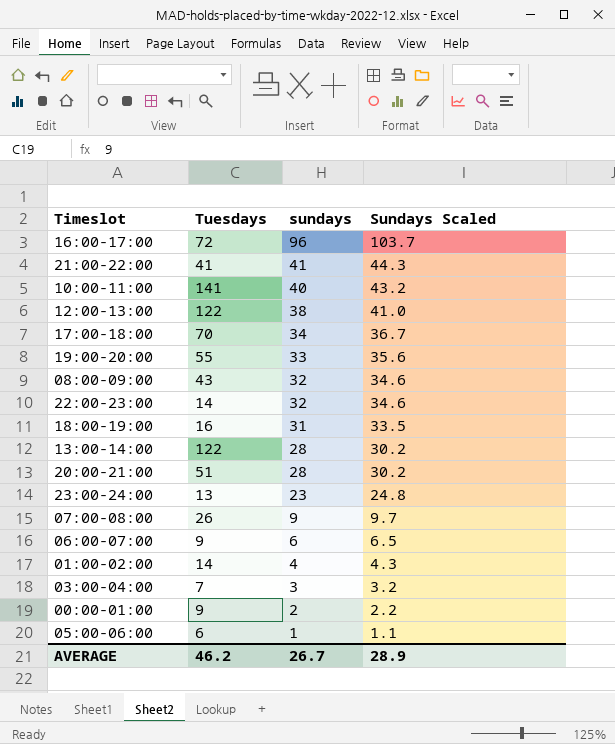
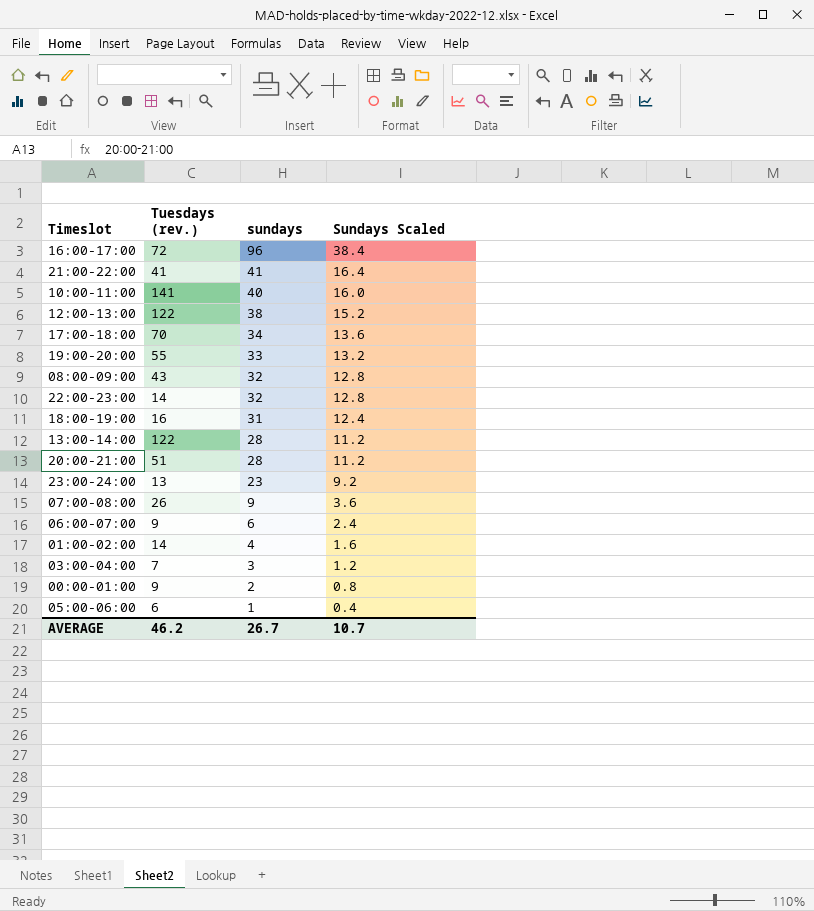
column name: Tuesdays -> Tuesdays (rev.)
column Sundays Scaled | formula: [sundays] * 1.08 -> [sundays] * 0.4
AVERAGE | Sundays Scaled: 28.9 -> 10.7

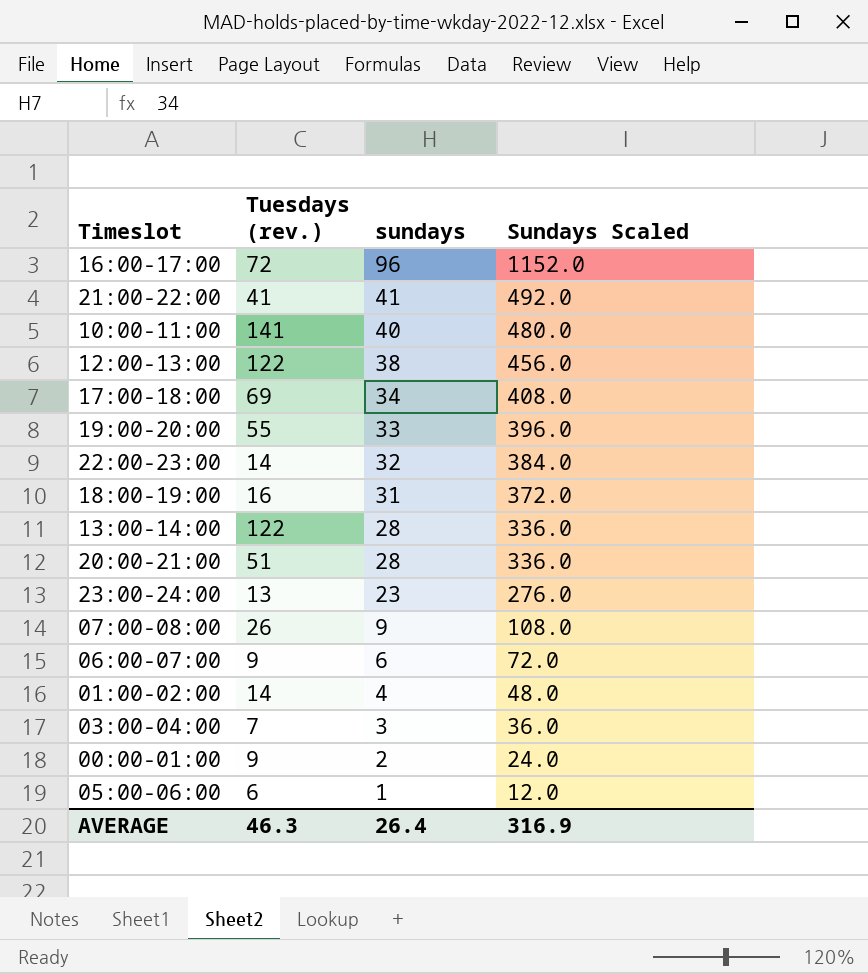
column Sundays Scaled | formula: [sundays] * 0.4 -> [sundays] * 12
row 08:00-09:00: 43 | 32 | 12.8 -> none
17:00-18:00 | Tuesdays (rev.): 70 -> 69
AVERAGE | Tuesdays (rev.): 46.2 -> 46.3
AVERAGE | sundays: 26.7 -> 26.4
AVERAGE | Sundays Scaled: 10.7 -> 316.9

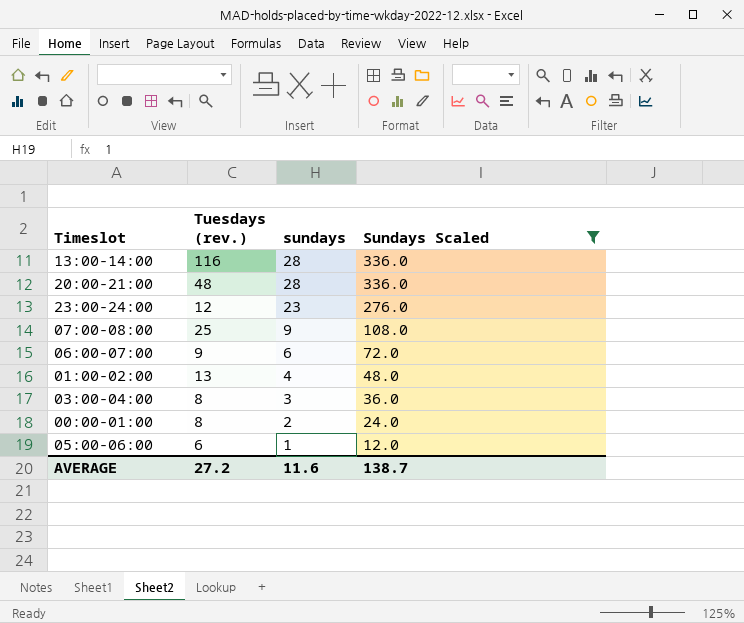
filter: none -> Sundays Scaled <= 336.0
13:00-14:00 | Tuesdays (rev.): 122 -> 116
20:00-21:00 | Tuesdays (rev.): 51 -> 48
23:00-24:00 | Tuesdays (rev.): 13 -> 12
07:00-08:00 | Tuesdays (rev.): 26 -> 25
01:00-02:00 | Tuesdays (rev.): 14 -> 13
03:00-04:00 | Tuesdays (rev.): 7 -> 8
00:00-01:00 | Tuesdays (rev.): 9 -> 8
AVERAGE | Tuesdays (rev.): 46.3 -> 27.2
AVERAGE | sundays: 26.4 -> 11.6
AVERAGE | Sundays Scaled: 316.9 -> 138.7

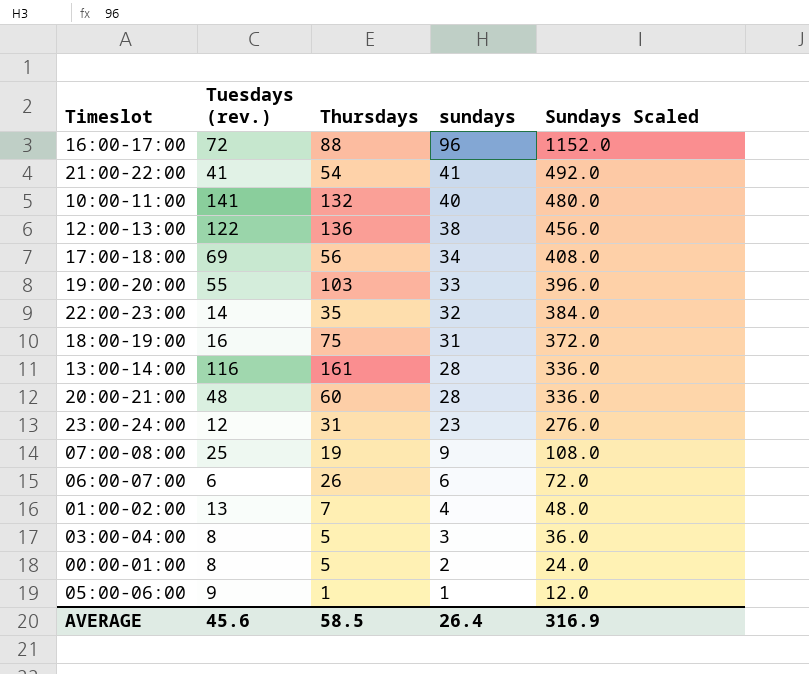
filter: Sundays Scaled <= 336.0 -> none
column Thursdays | position: none -> 3
06:00-07:00 | Tuesdays (rev.): 9 -> 6
05:00-06:00 | Tuesdays (rev.): 6 -> 9
AVERAGE | Tuesdays (rev.): 27.2 -> 45.6
AVERAGE | sundays: 11.6 -> 26.4
AVERAGE | Sundays Scaled: 138.7 -> 316.9

